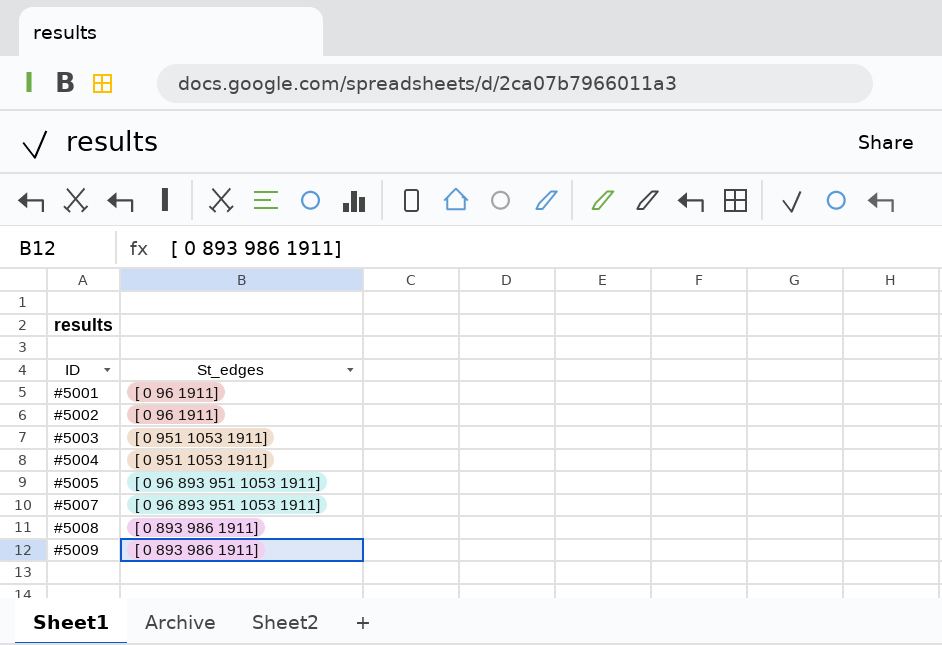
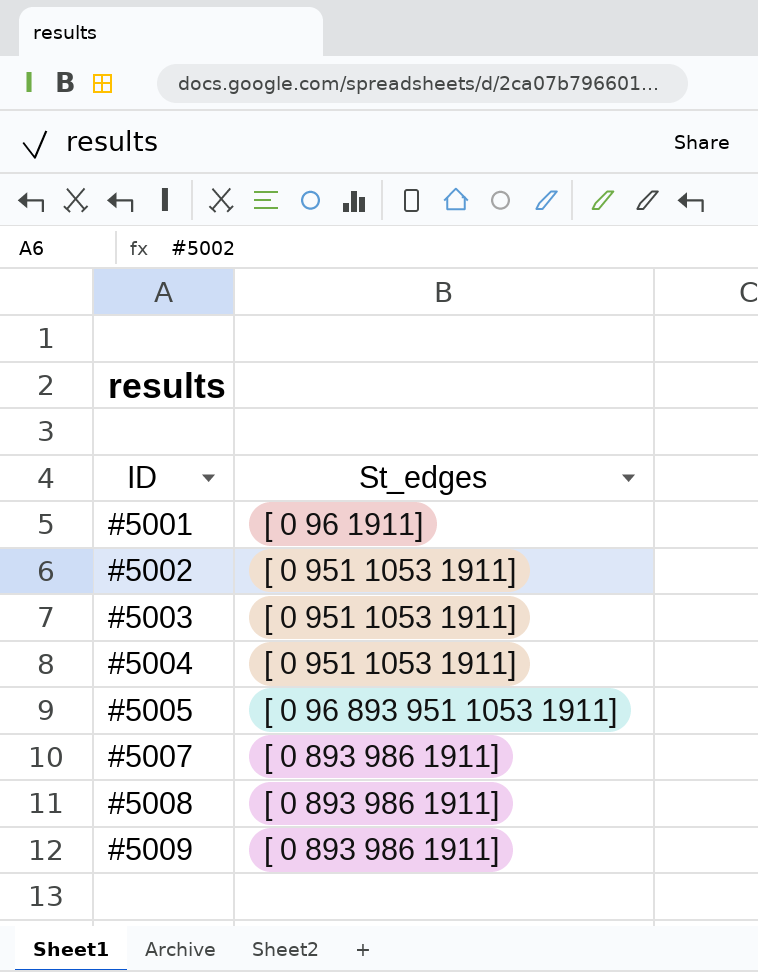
#5002 | St_edges: [ 0 96 1911] -> [ 0 951 1053 1911]
#5007 | St_edges: [ 0 96 893 951 1053 1911] -> [ 0 893 986 1911]

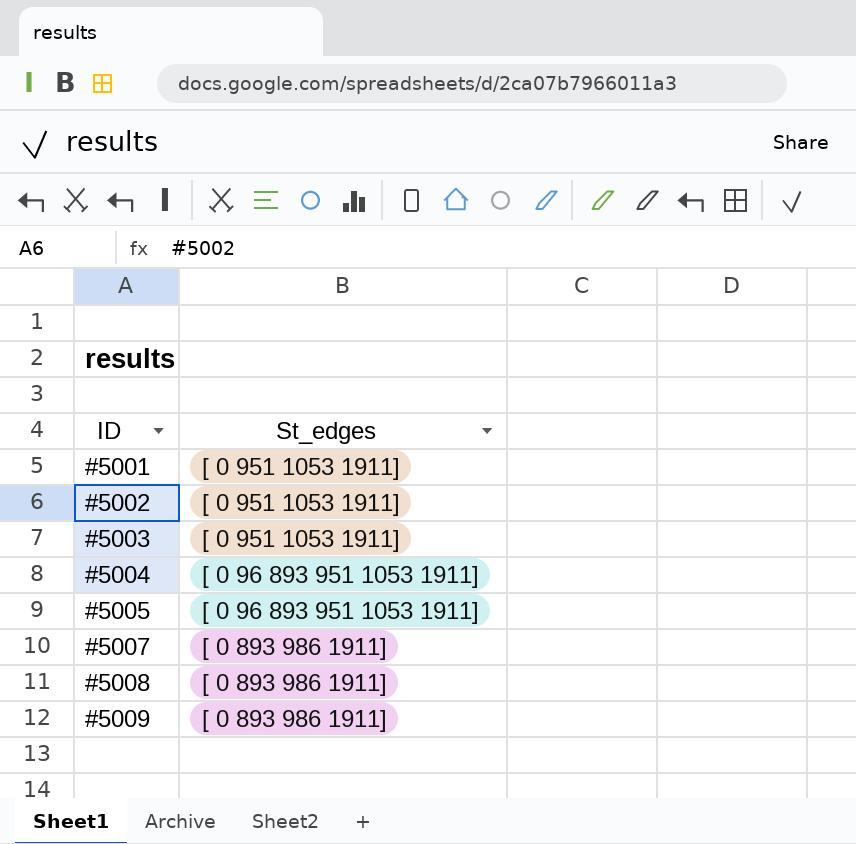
#5001 | St_edges: [ 0 96 1911] -> [ 0 951 1053 1911]
#5004 | St_edges: [ 0 951 1053 1911] -> [ 0 96 893 951 1053 1911]

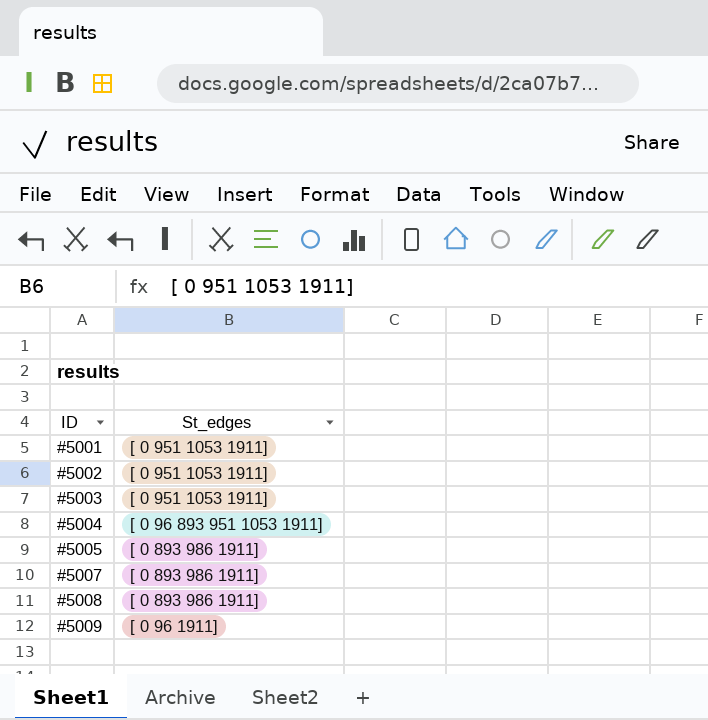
#5005 | St_edges: [ 0 96 893 951 1053 1911] -> [ 0 893 986 1911]
#5009 | St_edges: [ 0 893 986 1911] -> [ 0 96 1911]

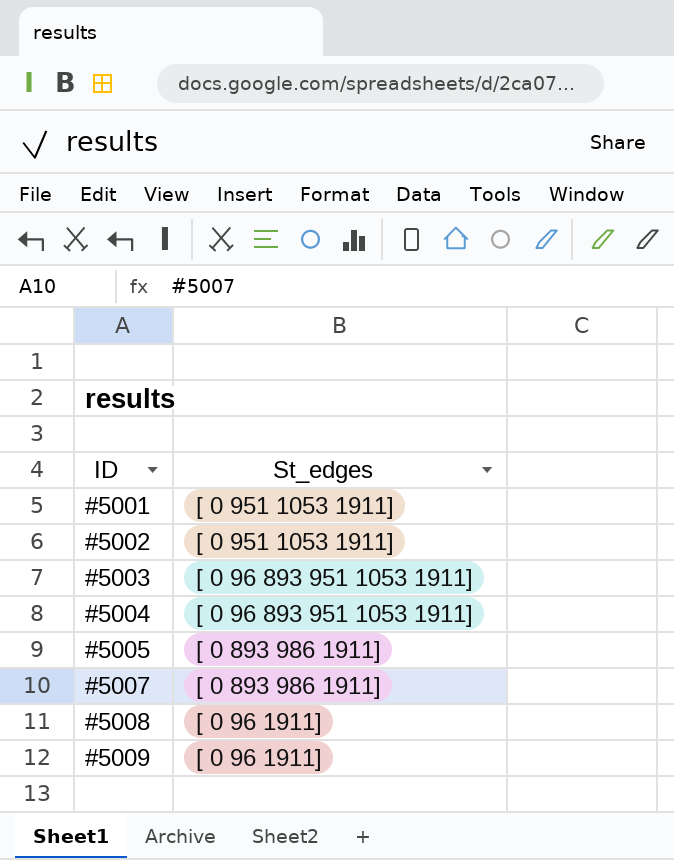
#5003 | St_edges: [ 0 951 1053 1911] -> [ 0 96 893 951 1053 1911]
#5008 | St_edges: [ 0 893 986 1911] -> [ 0 96 1911]

